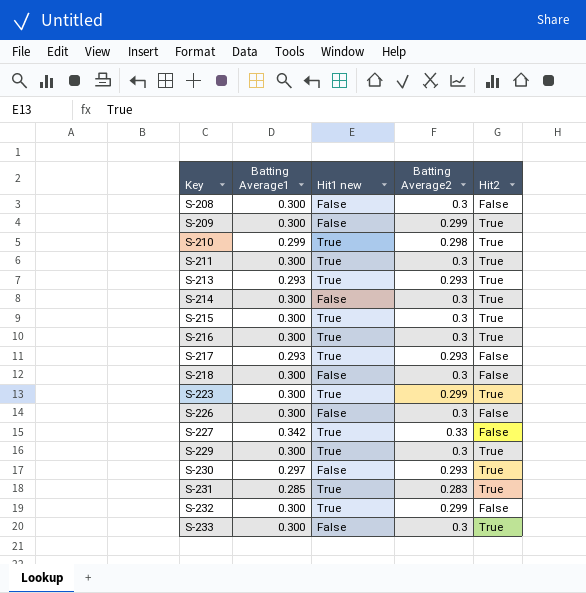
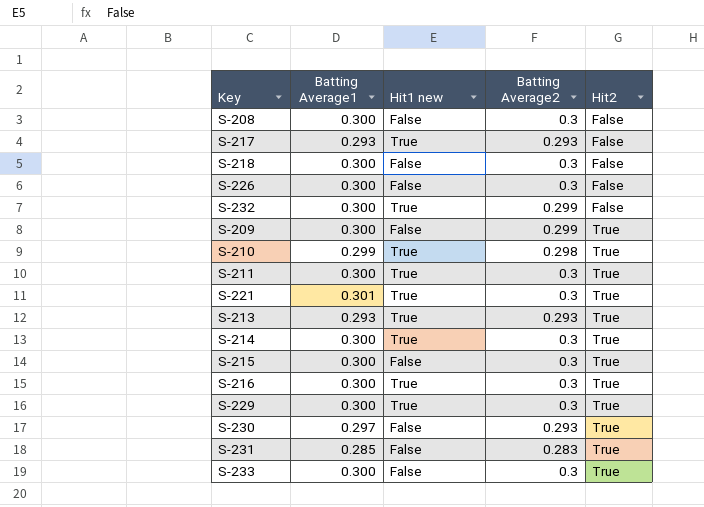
row order: Key ascending -> Hit2 ascending
row S-223: 0.300 | True | 0.299 | True -> none
row S-227: 0.342 | True | 0.33 | False -> none
row S-221: none -> 0.301 | True | 0.3 | True
S-214 | Hit1 new: False -> True
S-215 | Hit1 new: True -> False
S-231 | Hit1 new: True -> False

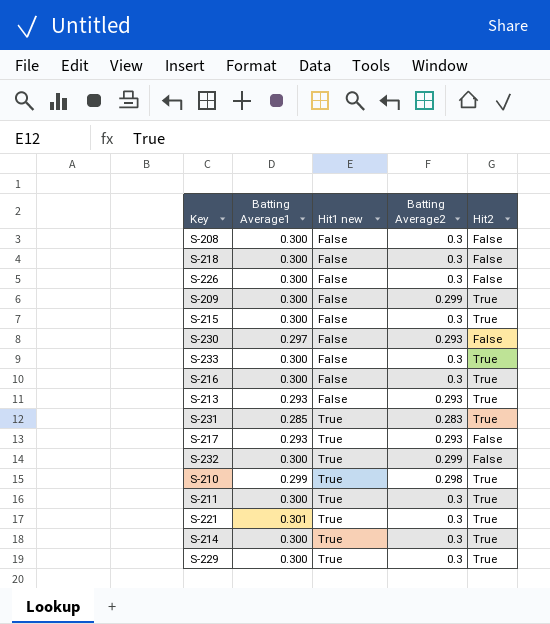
row order: Hit2 ascending -> Hit1 new ascending
S-230 | Hit2: True -> False
S-216 | Hit1 new: True -> False
S-213 | Hit1 new: True -> False
S-231 | Hit1 new: False -> True

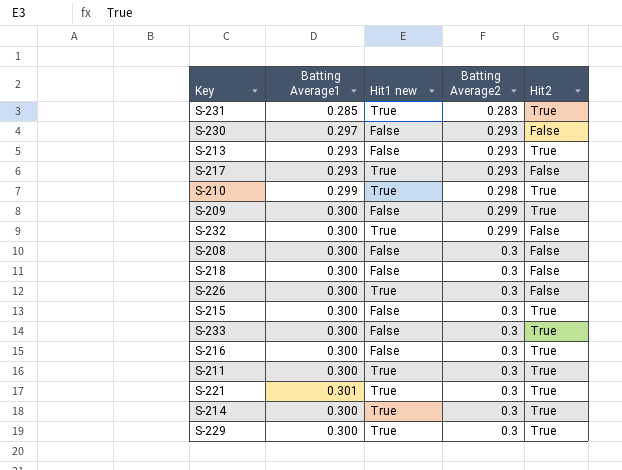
row order: Hit1 new ascending -> Batting Average2 ascending
S-226 | Hit1 new: False -> True

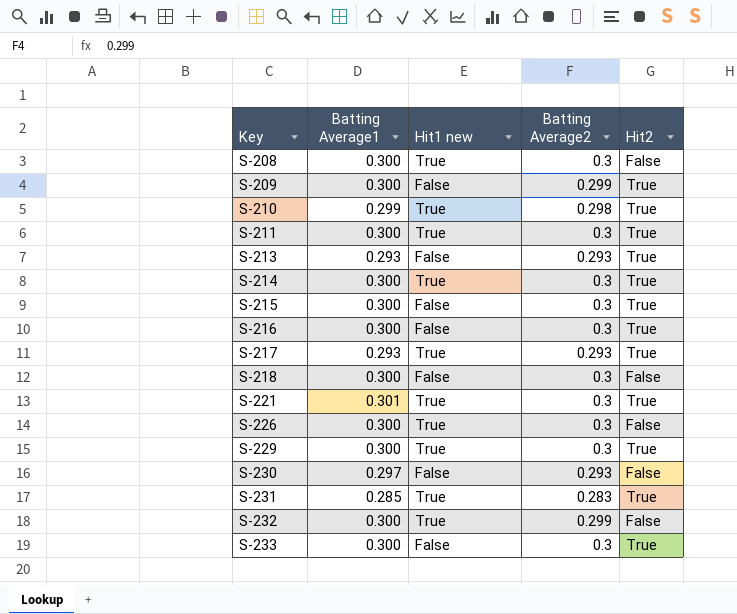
row order: Batting Average2 ascending -> Key ascending
S-208 | Hit1 new: False -> True
S-217 | Hit2: False -> True

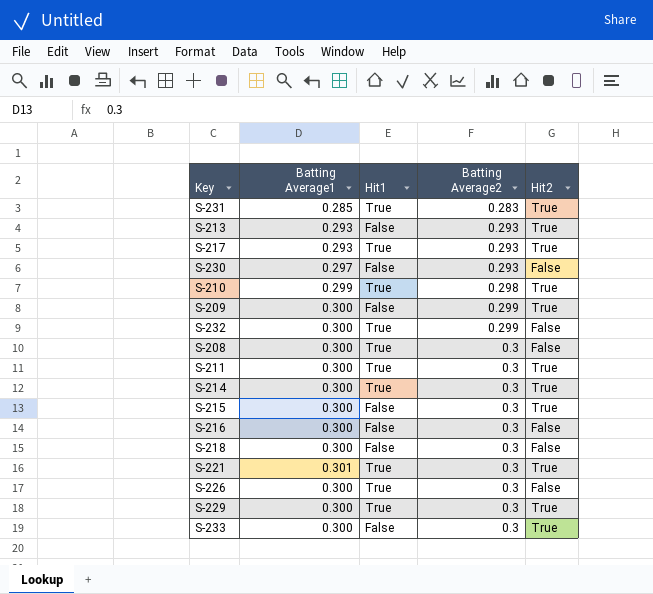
row order: Key ascending -> Batting Average2 ascending
column name: Hit1 new -> Hit1
S-216 | Hit2: True -> False

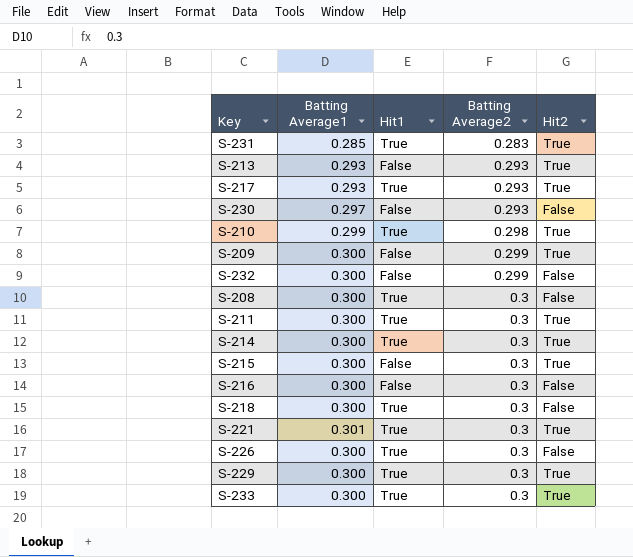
S-232 | Hit1: True -> False
S-218 | Hit1: False -> True
S-233 | Hit1: False -> True

